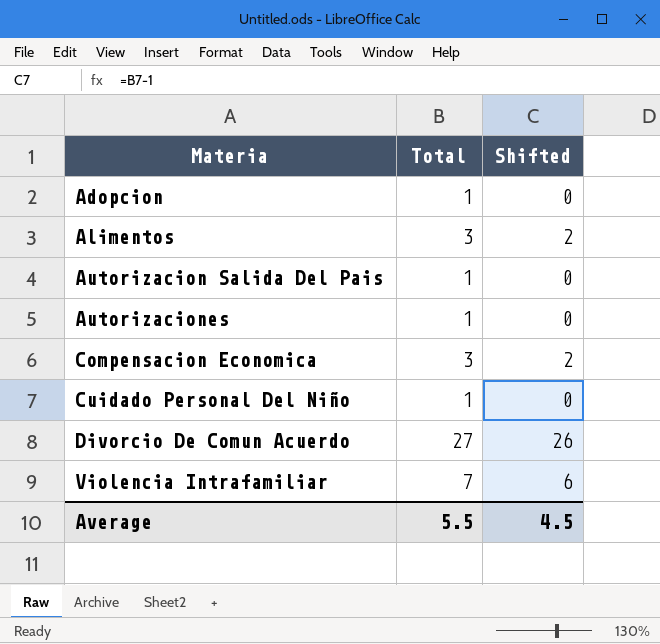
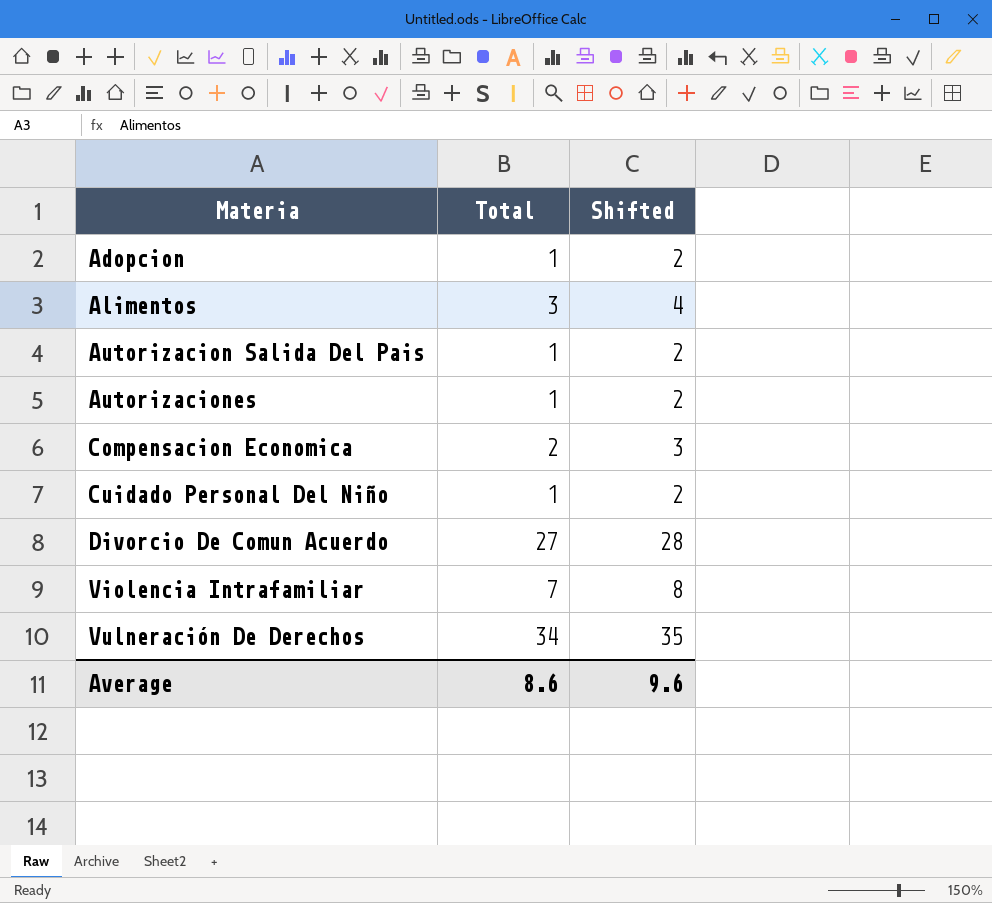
column Shifted | formula: [Total] - 1 -> [Total] + 1
Compensacion Economica | Total: 3 -> 2
row Vulneración De Derechos: none -> 34 | 35
Average | Total: 5.5 -> 8.6
Average | Shifted: 4.5 -> 9.6

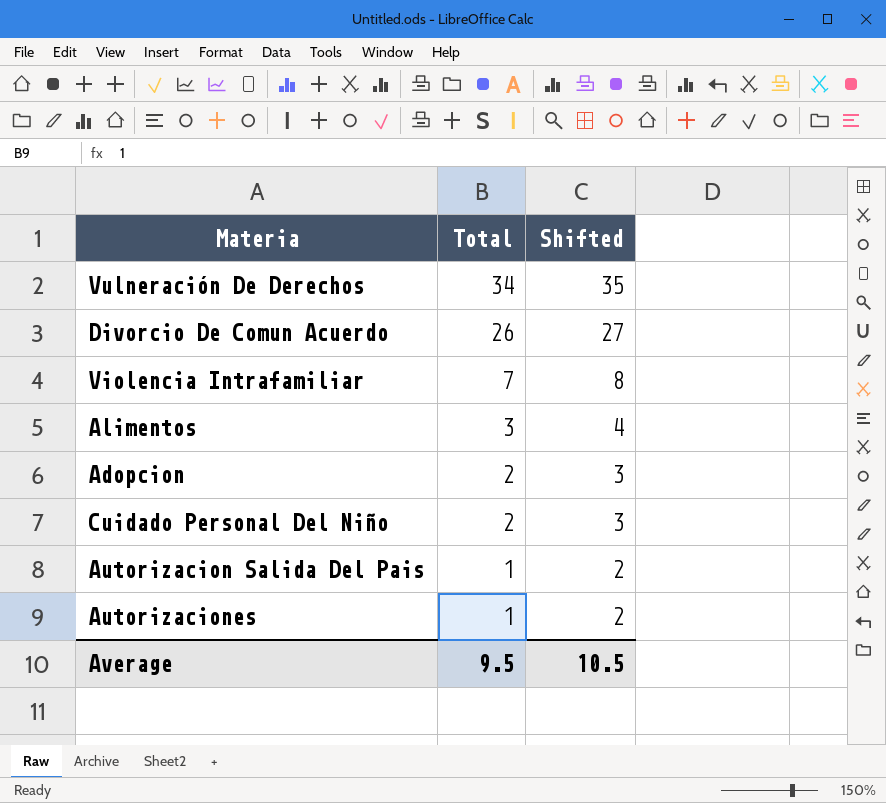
row order: Materia ascending -> Total descending
row Compensacion Economica: 2 | 3 -> none
Divorcio De Comun Acuerdo | Total: 27 -> 26
Divorcio De Comun Acuerdo | Shifted: 28 -> 27
Adopcion | Total: 1 -> 2
Adopcion | Shifted: 2 -> 3
Cuidado Personal Del Niño | Total: 1 -> 2
Cuidado Personal Del Niño | Shifted: 2 -> 3
Average | Total: 8.6 -> 9.5
Average | Shifted: 9.6 -> 10.5

